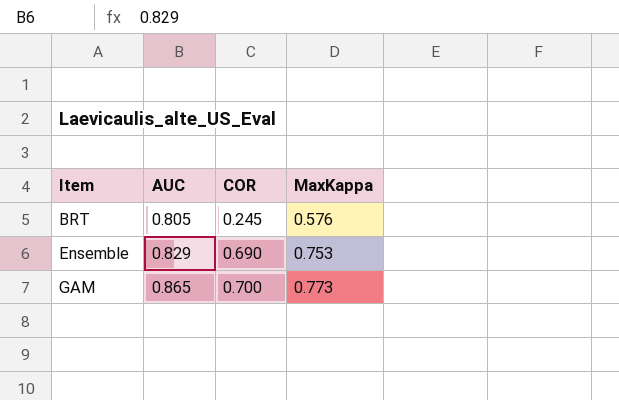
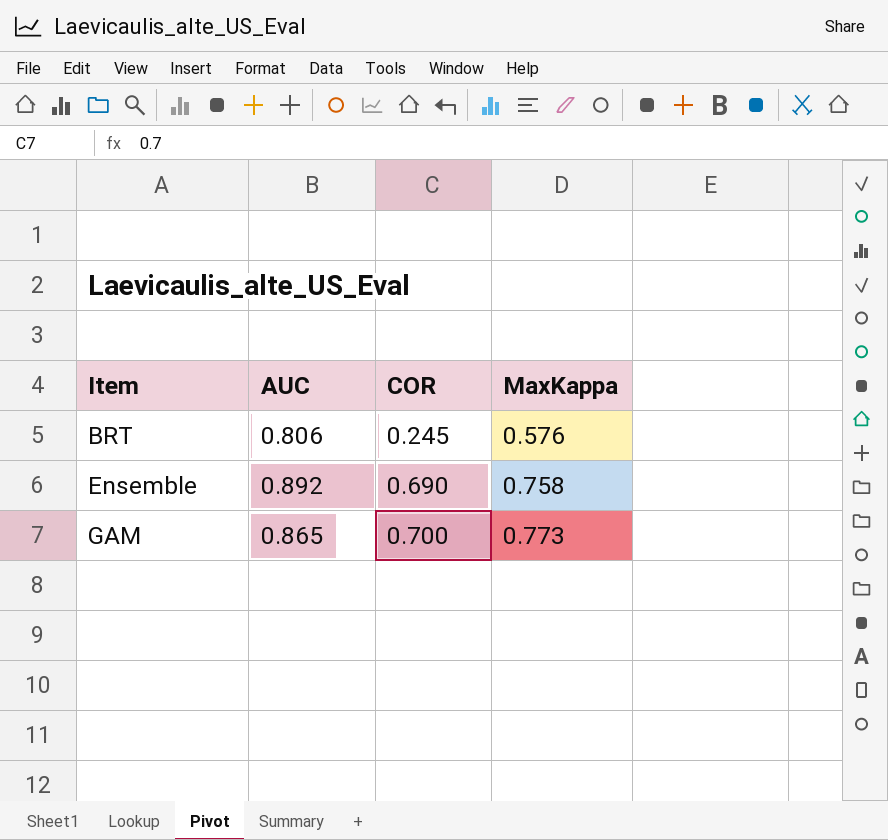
BRT | AUC: 0.805 -> 0.806
Ensemble | AUC: 0.829 -> 0.892
Ensemble | MaxKappa: 0.753 -> 0.758

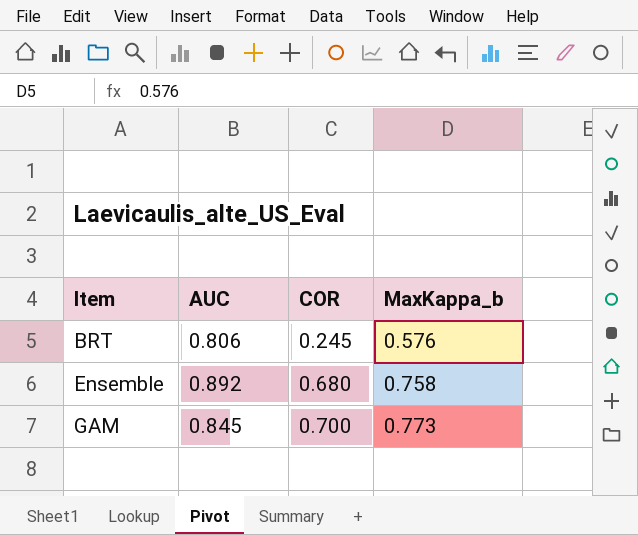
column name: MaxKappa -> MaxKappa_b
Ensemble | COR: 0.690 -> 0.680
GAM | AUC: 0.865 -> 0.845

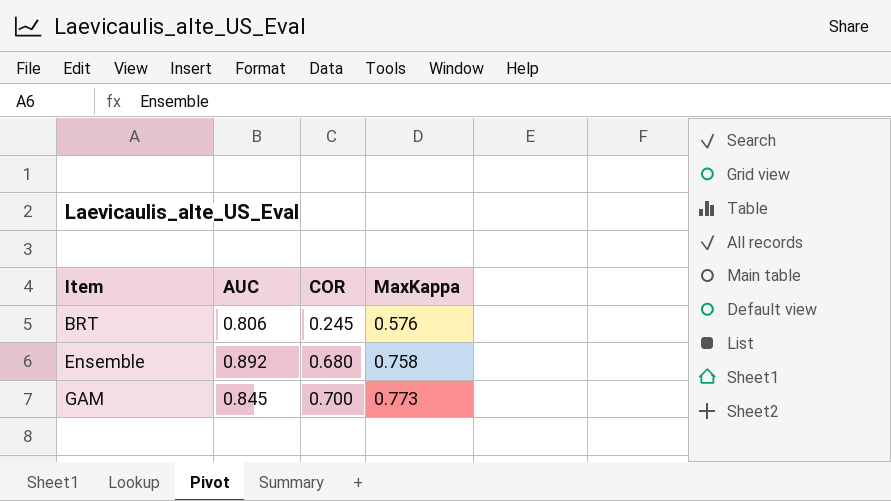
column name: MaxKappa_b -> MaxKappa

